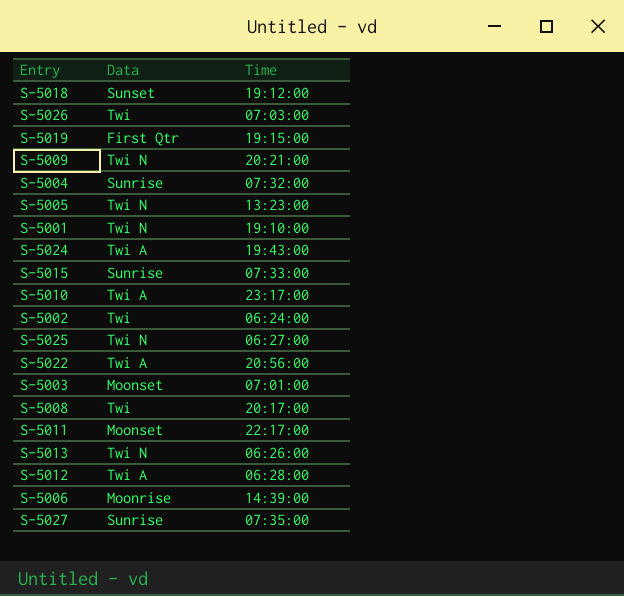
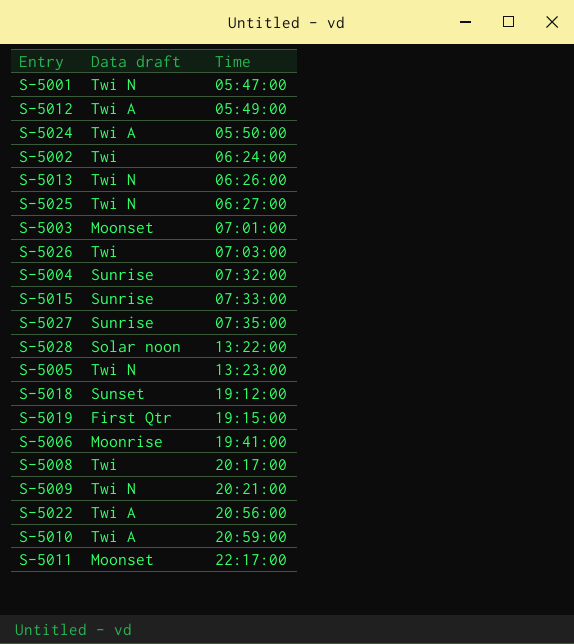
row order: none -> Time ascending
column name: Data -> Data draft
S-5001 | Time: 19:10:00 -> 05:47:00
S-5012 | Time: 06:28:00 -> 05:49:00
S-5024 | Time: 19:43:00 -> 05:50:00
row S-5028: none -> Solar noon | 13:22:00
S-5006 | Time: 14:39:00 -> 19:41:00
S-5010 | Time: 23:17:00 -> 20:59:00

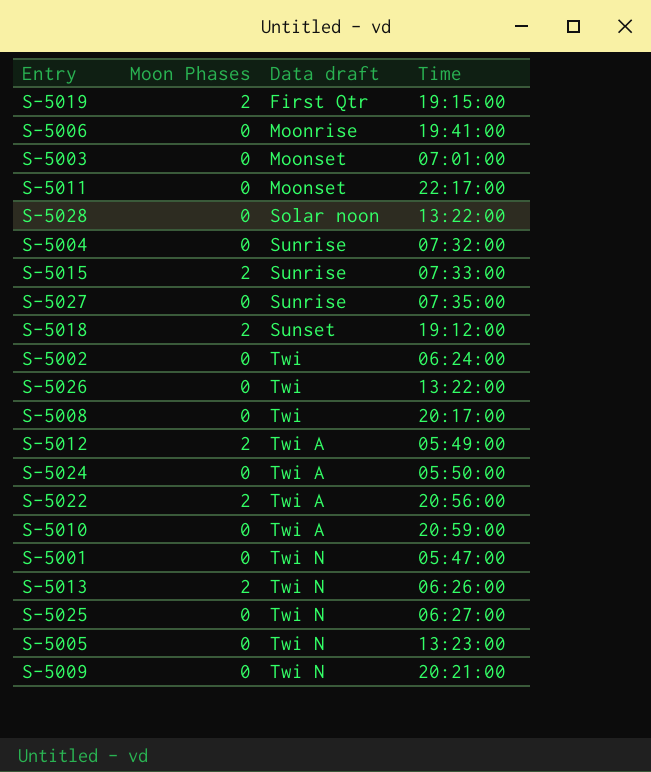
row order: Time ascending -> Data draft ascending
column Moon Phases | position: none -> 2
S-5026 | Time: 07:03:00 -> 13:22:00

